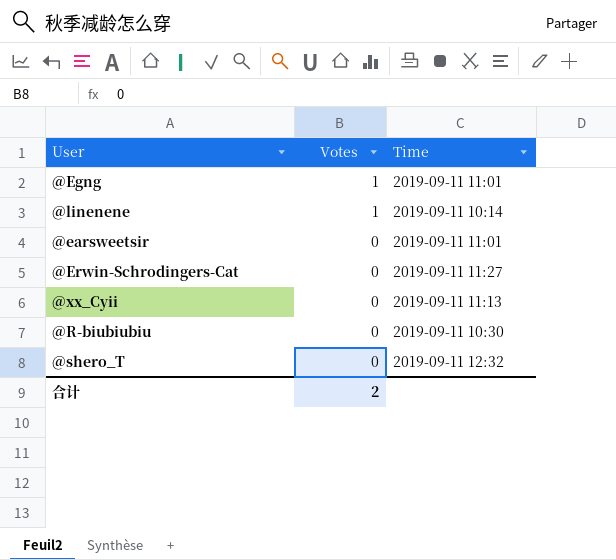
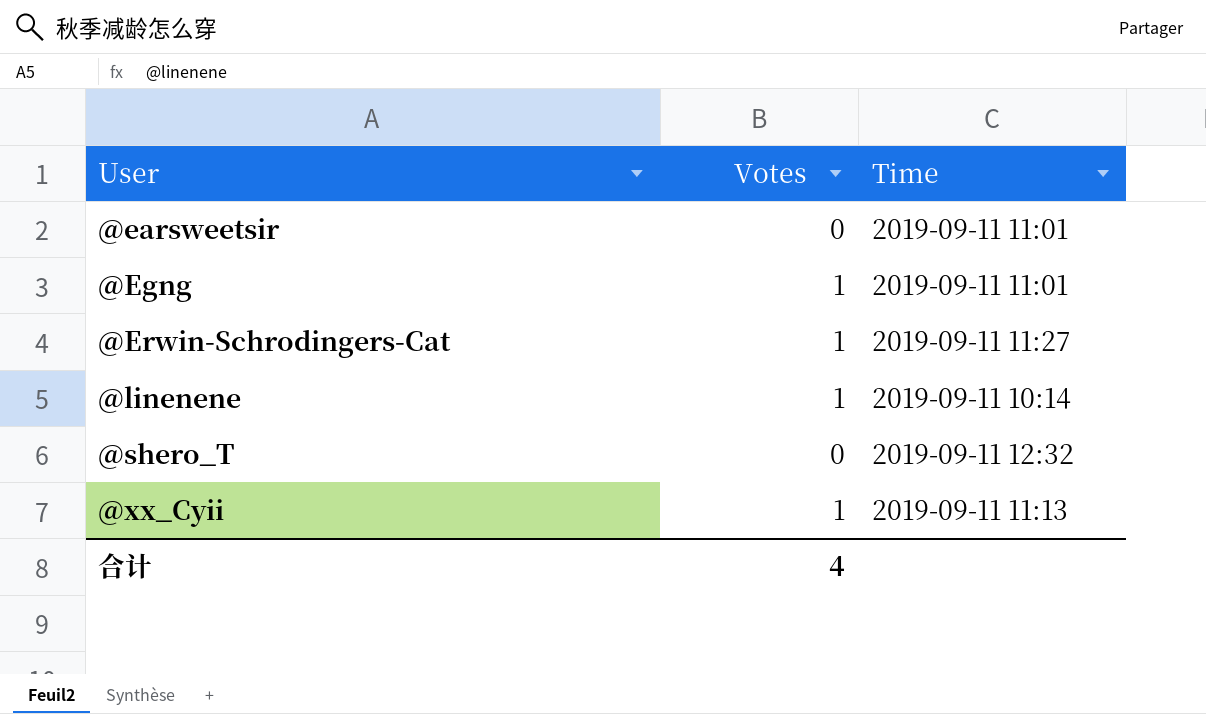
row order: Votes descending -> User ascending
row @R-biubiubiu: 0 | 2019-09-11 10:30 -> none
@Erwin-Schrodingers-Cat | Votes: 0 -> 1
@xx_Cyii | Votes: 0 -> 1
合计 | Votes: 2 -> 4

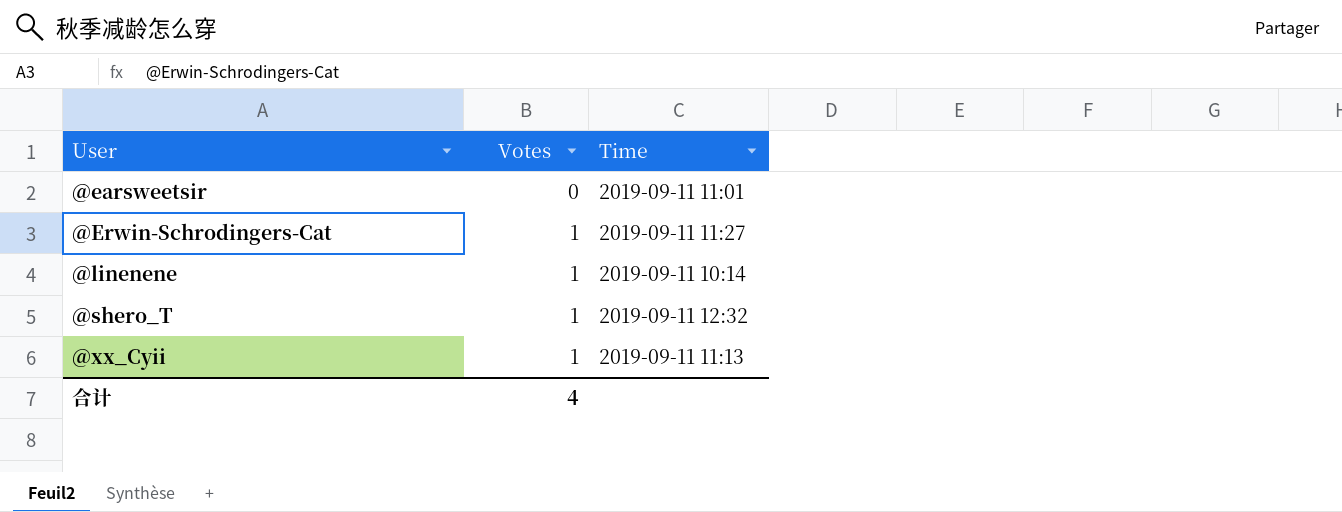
row @Egng: 1 | 2019-09-11 11:01 -> none
@shero_T | Votes: 0 -> 1

